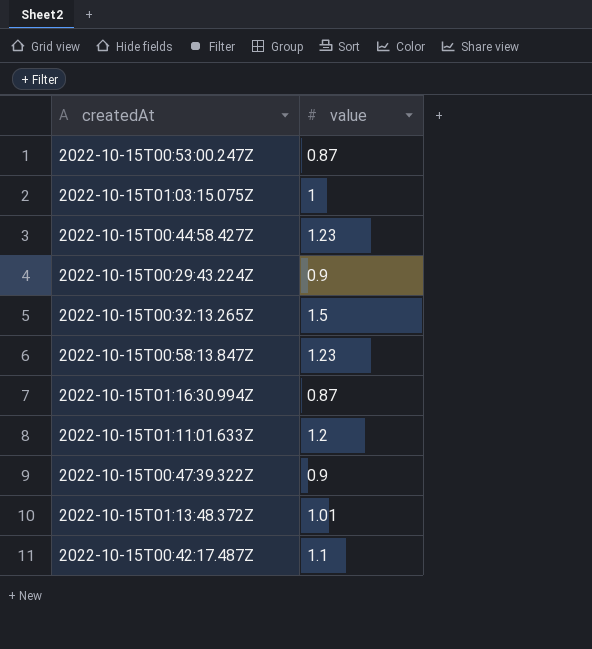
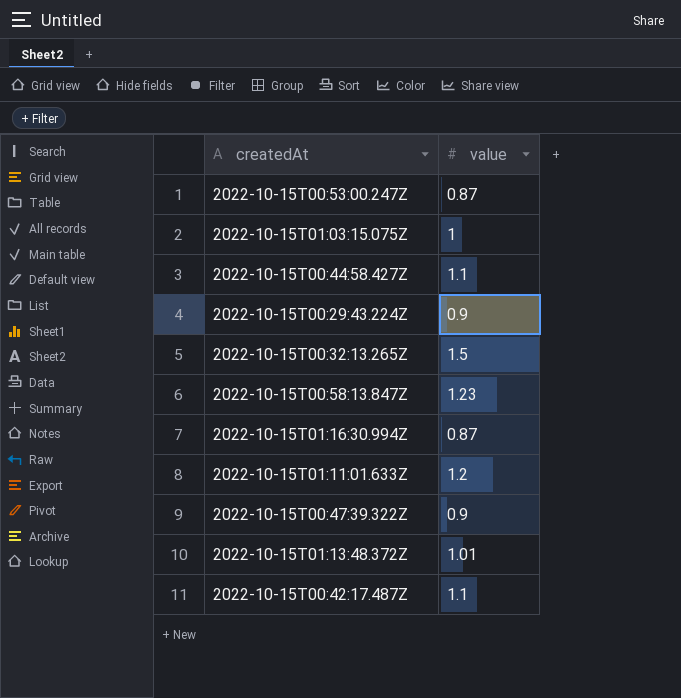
2022-10-15T00:44:58.427Z | value: 1.23 -> 1.1

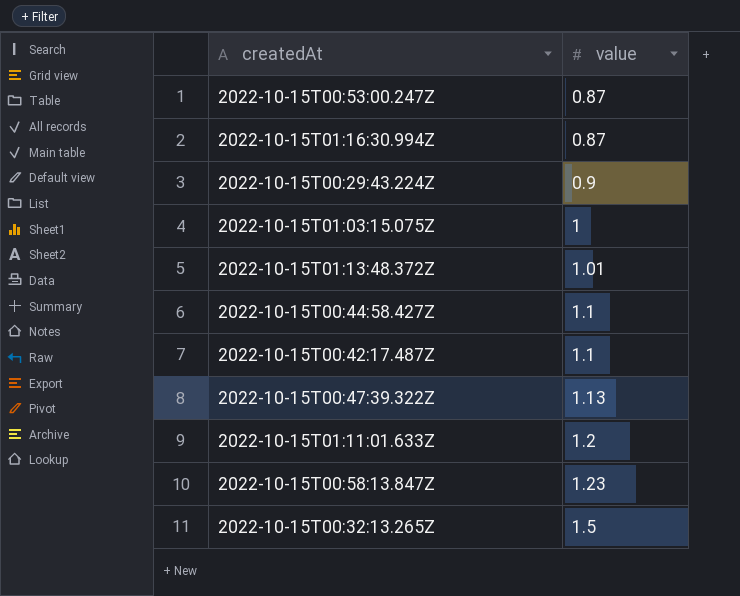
row order: none -> value ascending
2022-10-15T00:47:39.322Z | value: 0.9 -> 1.13

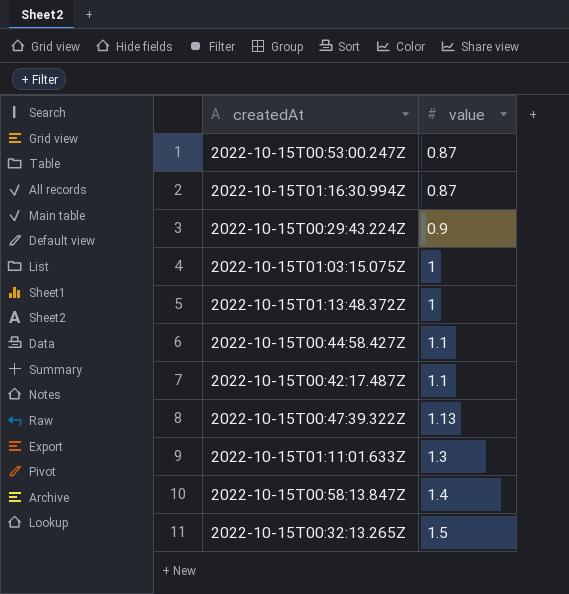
2022-10-15T01:13:48.372Z | value: 1.01 -> 1
2022-10-15T01:11:01.633Z | value: 1.2 -> 1.3
2022-10-15T00:58:13.847Z | value: 1.23 -> 1.4

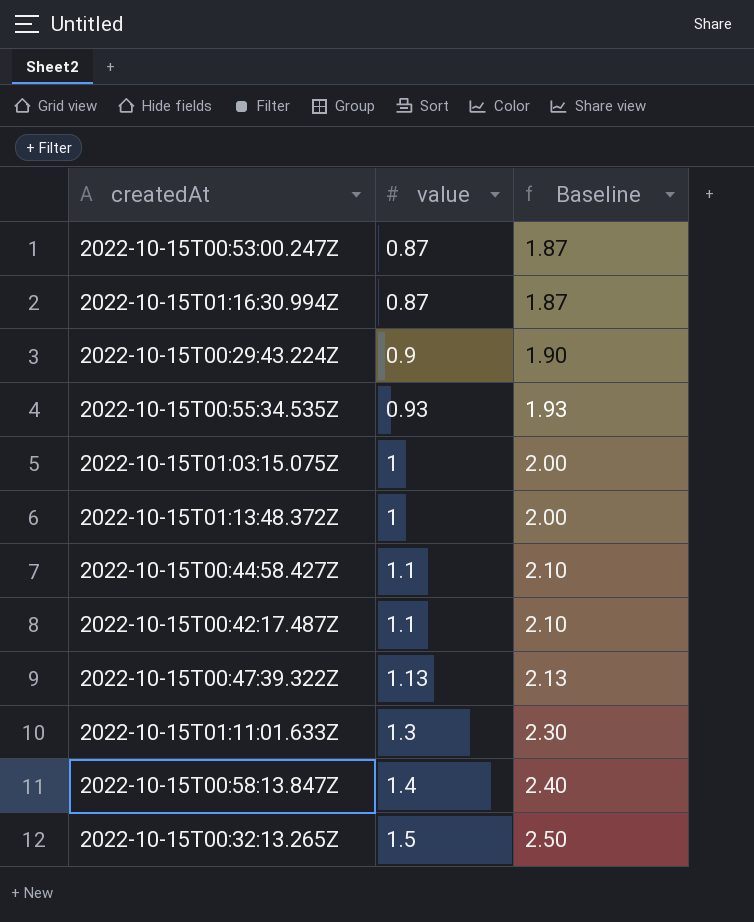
column Baseline | formula: none -> [value] + 1
row 2022-10-15T00:55:34.535Z: none -> 0.93 | 1.93

